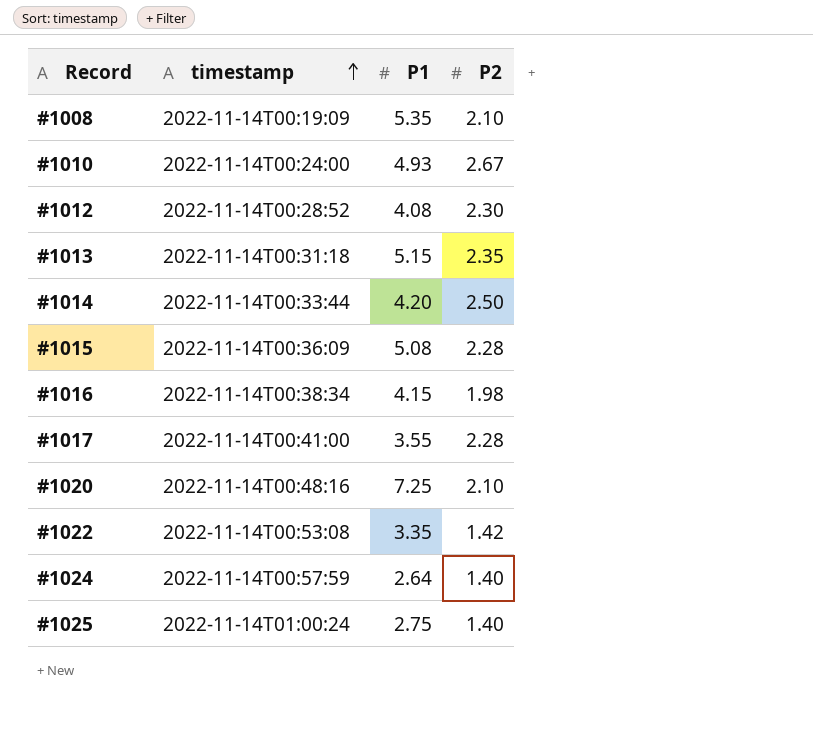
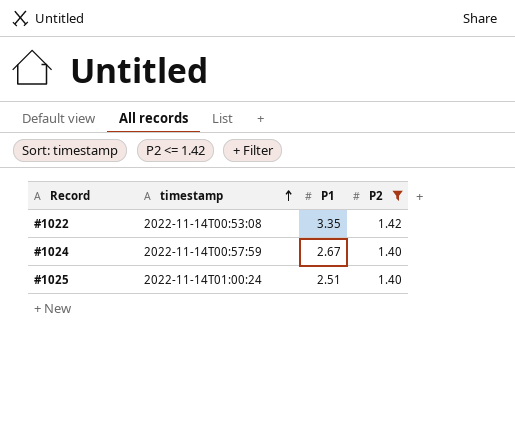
filter: none -> P2 <= 1.42
#1024 | P1: 2.64 -> 2.67
#1025 | P1: 2.75 -> 2.51

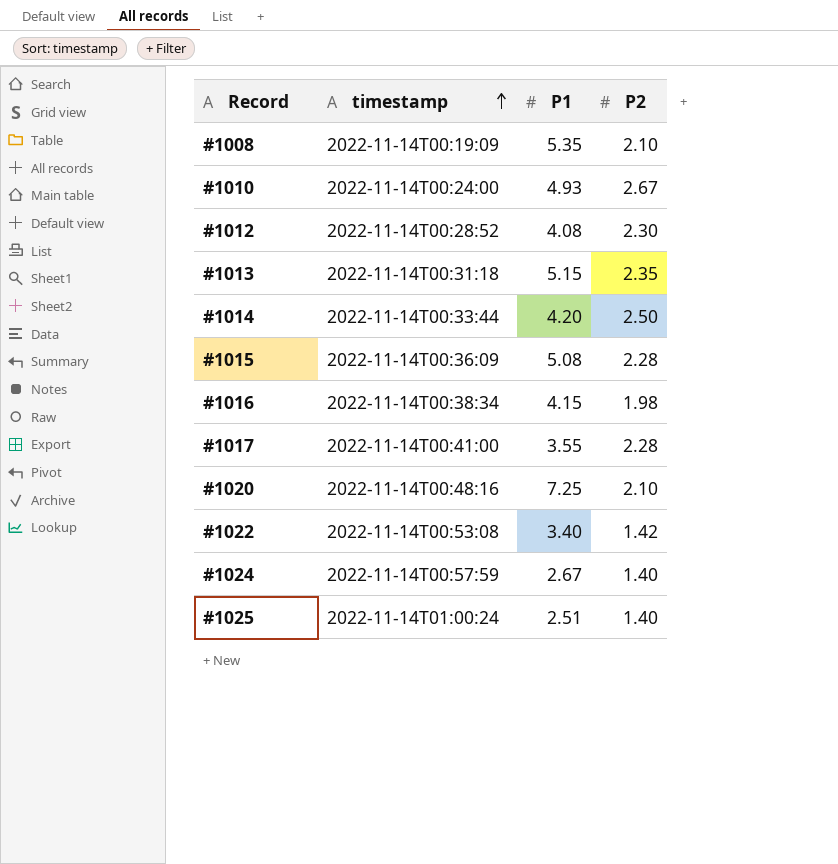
filter: P2 <= 1.42 -> none
#1022 | P1: 3.35 -> 3.40

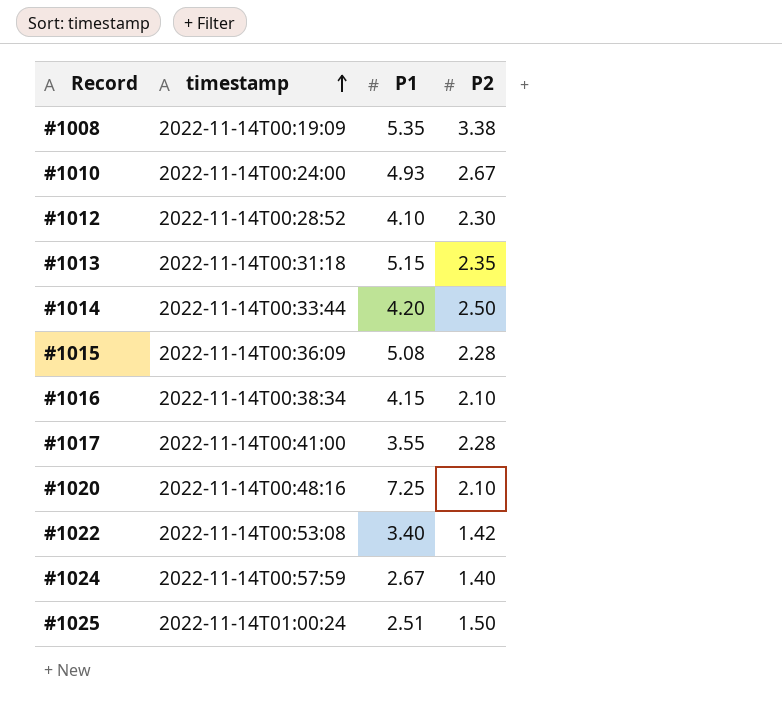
#1008 | P2: 2.10 -> 3.38
#1012 | P1: 4.08 -> 4.10
#1016 | P2: 1.98 -> 2.10
#1025 | P2: 1.40 -> 1.50

